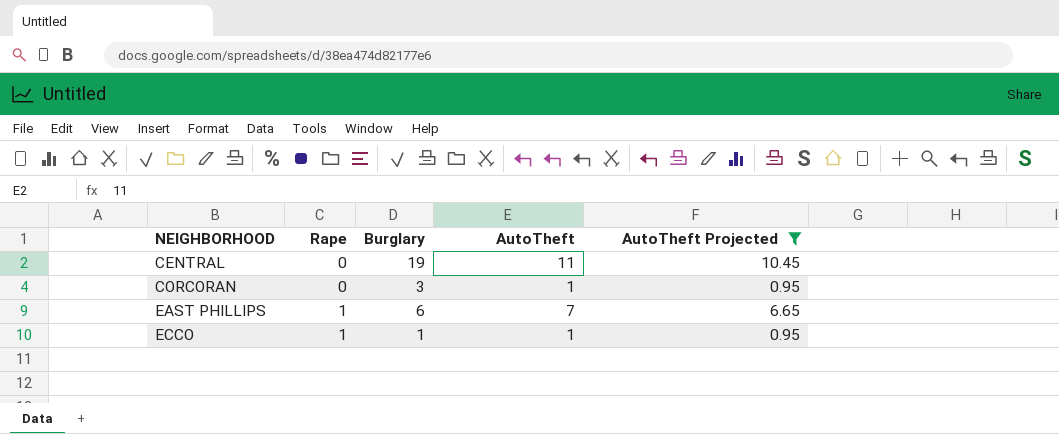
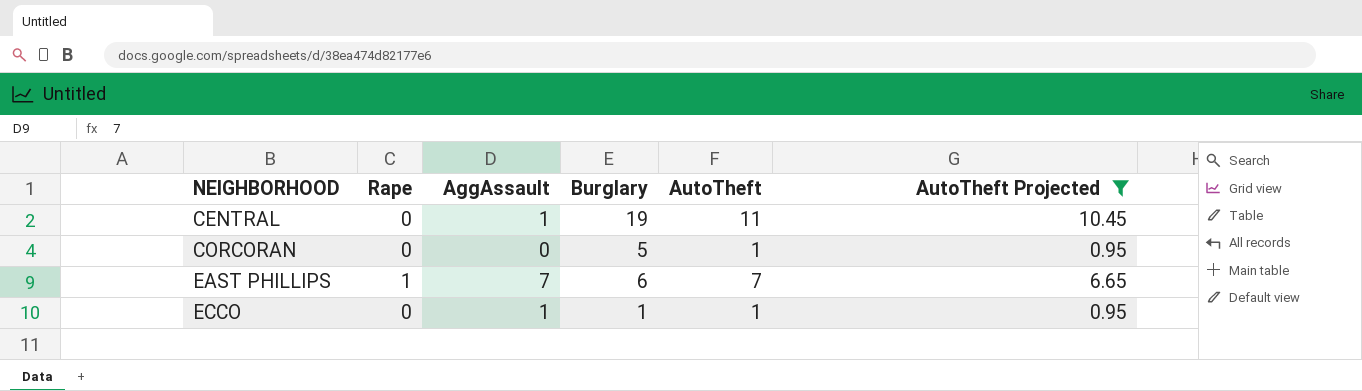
column AggAssault | position: none -> 3
CORCORAN | Burglary: 3 -> 5
ECCO | Rape: 1 -> 0

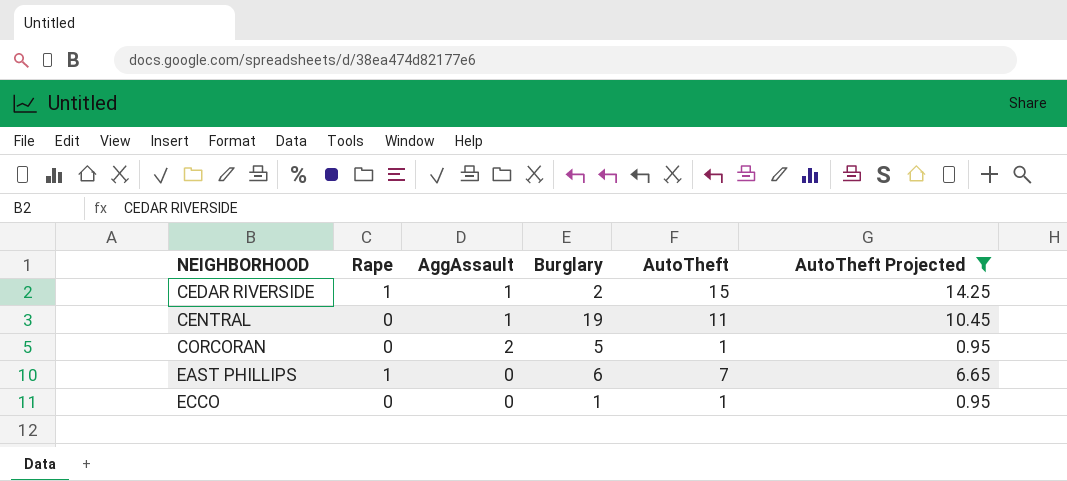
row CEDAR RIVERSIDE: none -> 1 | 1 | 2 | 15 | 14.25
CORCORAN | AggAssault: 0 -> 2
EAST PHILLIPS | AggAssault: 7 -> 0
ECCO | AggAssault: 1 -> 0

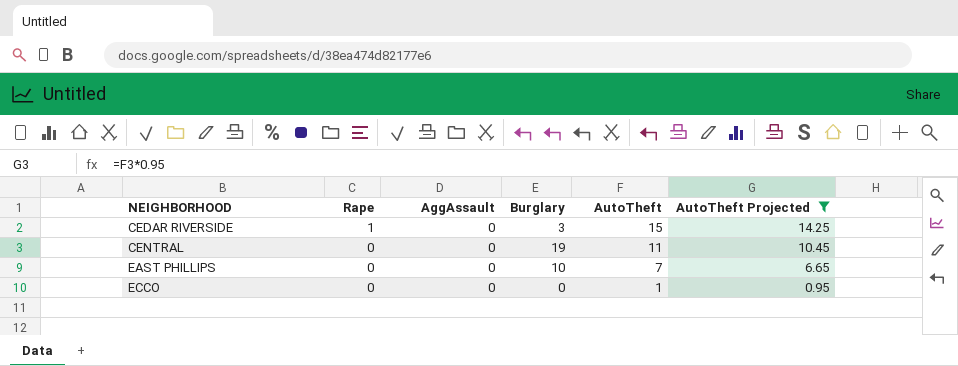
row CORCORAN: 0 | 2 | 5 | 1 | 0.95 -> none
CEDAR RIVERSIDE | AggAssault: 1 -> 0
CEDAR RIVERSIDE | Burglary: 2 -> 3
CENTRAL | AggAssault: 1 -> 0
EAST PHILLIPS | Rape: 1 -> 0
EAST PHILLIPS | Burglary: 6 -> 10
ECCO | Burglary: 1 -> 0

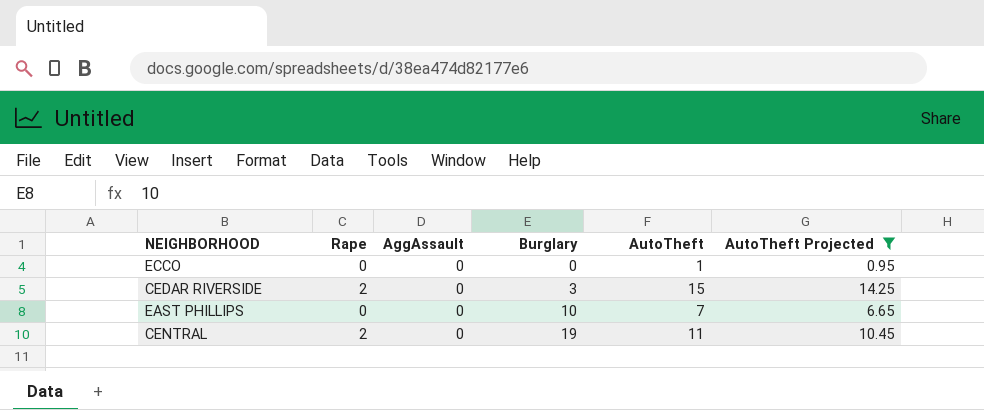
row order: NEIGHBORHOOD ascending -> Burglary ascending
CEDAR RIVERSIDE | Rape: 1 -> 2
CENTRAL | Rape: 0 -> 2

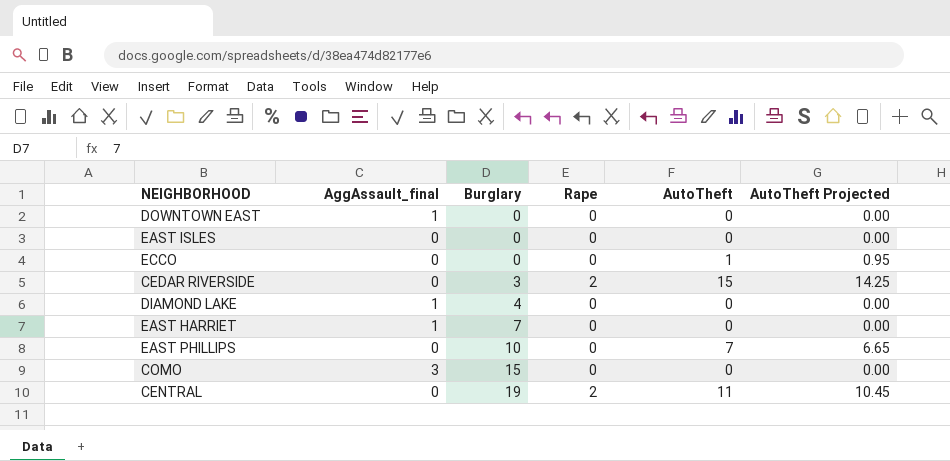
filter: AutoTheft Projected != 0.00 -> none
column name: AggAssault -> AggAssault_final
column Rape | position: 2 -> 4

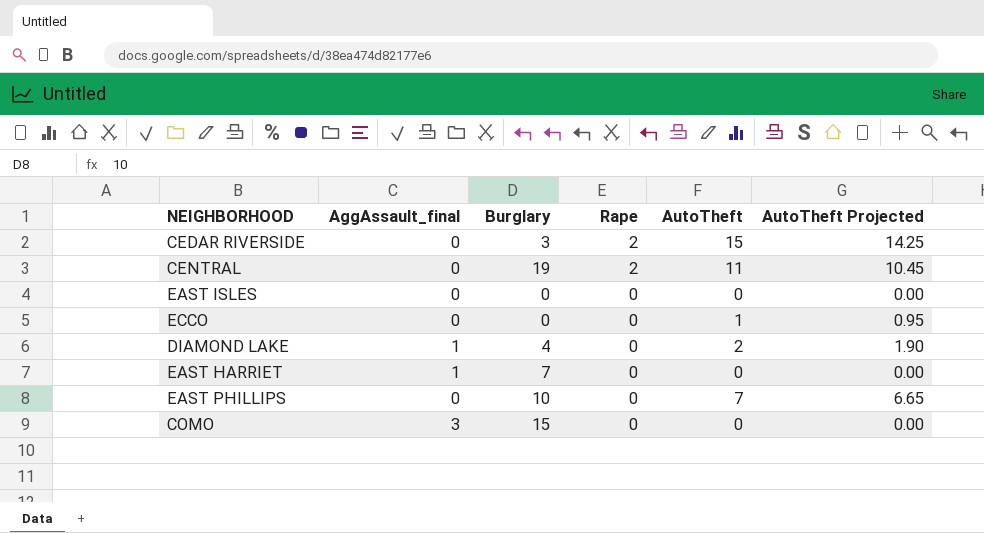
row order: Burglary ascending -> Rape descending
row DOWNTOWN EAST: 1 | 0 | 0 | 0 | 0.00 -> none
DIAMOND LAKE | AutoTheft: 0 -> 2
DIAMOND LAKE | AutoTheft Projected: 0.00 -> 1.90

